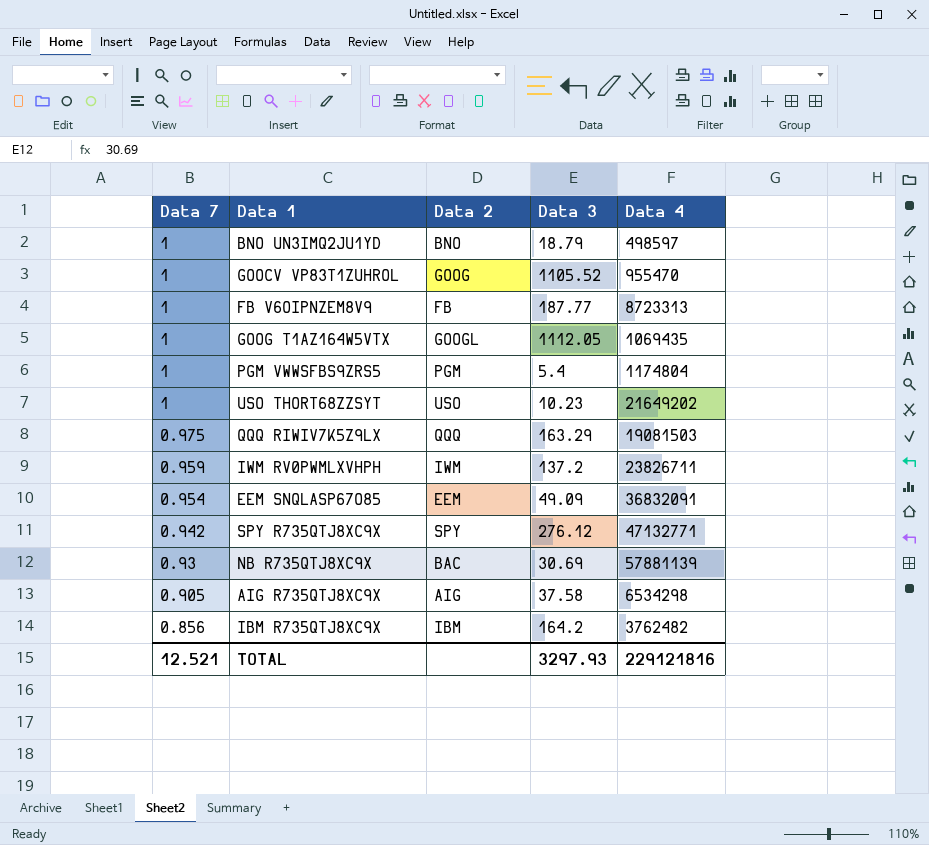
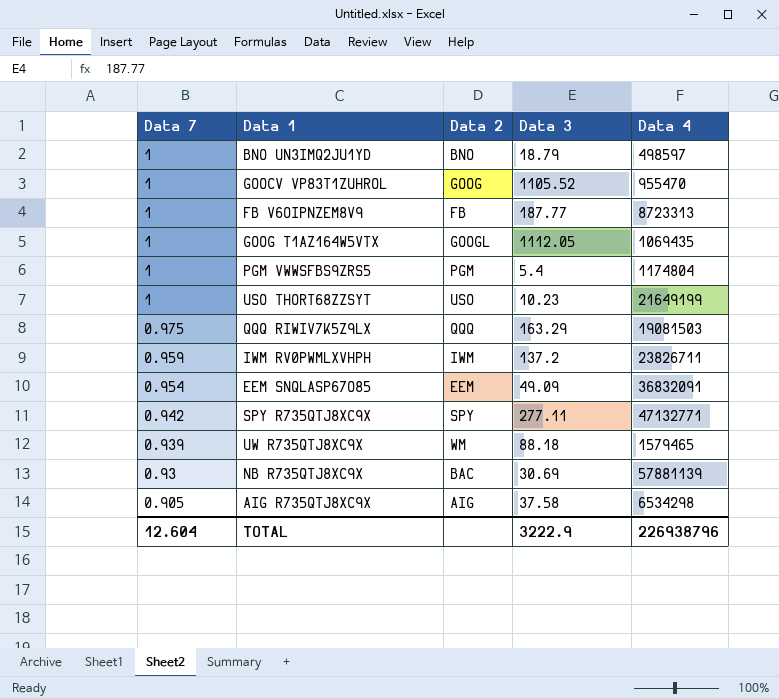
row IBM R735QTJ8XC9X: 0.856 | IBM | 164.2 | 3762482 -> none
USO THORT68ZZSYT | Data 4: 21649202 -> 21649199
SPY R735QTJ8XC9X | Data 3: 276.12 -> 277.11
row UW R735QTJ8XC9X: none -> 0.939 | WM | 88.18 | 1579465
TOTAL | Data 7: 12.521 -> 12.604
TOTAL | Data 3: 3297.93 -> 3222.9
TOTAL | Data 4: 229121816 -> 226938796

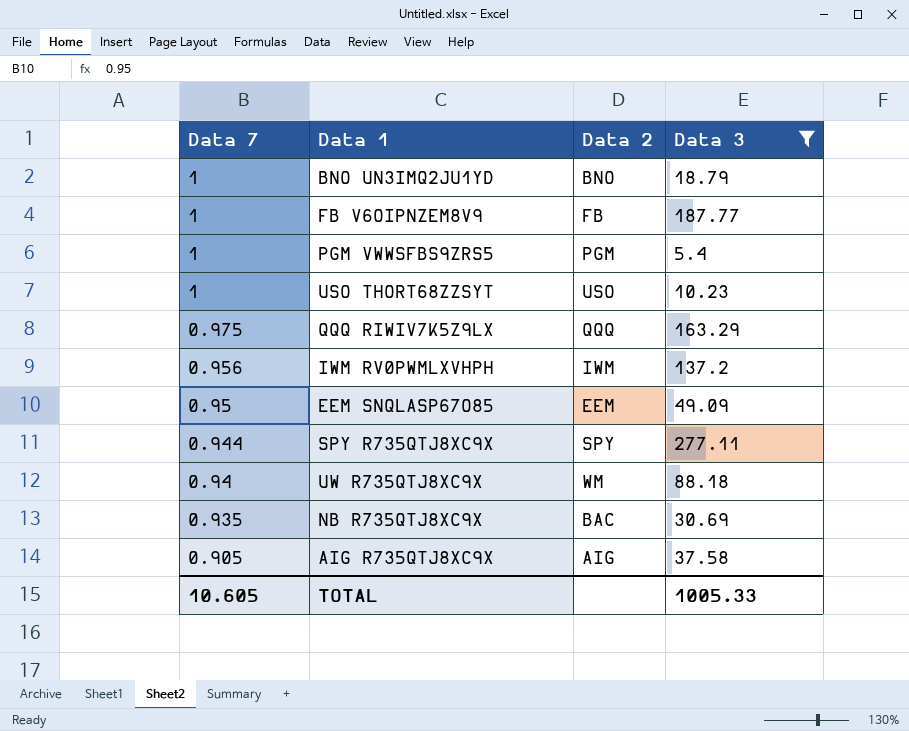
filter: none -> Data 3 <= 277.11
column Data 4 | position: 5 -> none
IWM RV0PWMLXVHPH | Data 7: 0.959 -> 0.956
EEM SNQLASP67O85 | Data 7: 0.954 -> 0.95
SPY R735QTJ8XC9X | Data 7: 0.942 -> 0.944
UW R735QTJ8XC9X | Data 7: 0.939 -> 0.94
NB R735QTJ8XC9X | Data 7: 0.93 -> 0.935
TOTAL | Data 7: 12.604 -> 10.605
TOTAL | Data 3: 3222.9 -> 1005.33

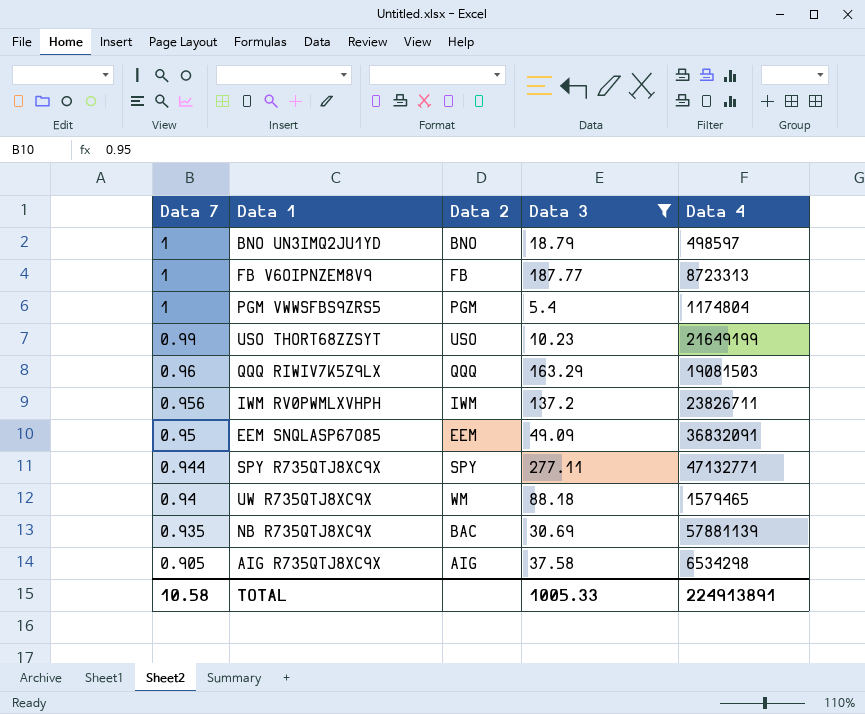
column Data 4 | position: none -> 5
USO THORT68ZZSYT | Data 7: 1 -> 0.99
QQQ RIWIV7K5Z9LX | Data 7: 0.975 -> 0.96
TOTAL | Data 7: 10.605 -> 10.58

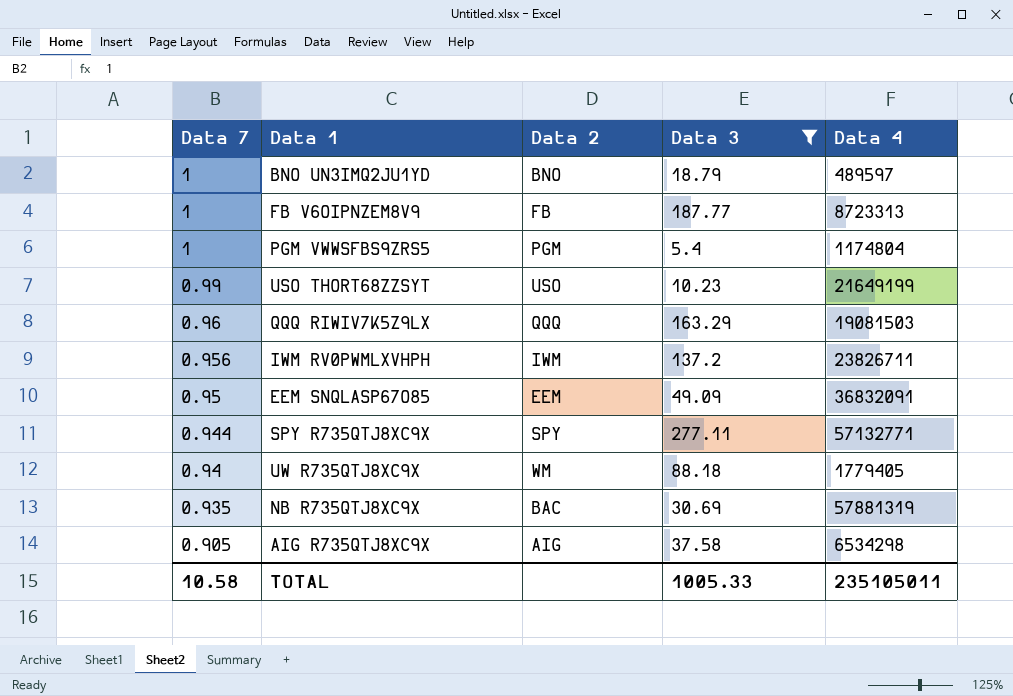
BNO UN3IMQ2JU1YD | Data 4: 498597 -> 489597
SPY R735QTJ8XC9X | Data 4: 47132771 -> 57132771
UW R735QTJ8XC9X | Data 4: 1579465 -> 1779405
NB R735QTJ8XC9X | Data 4: 57881139 -> 57881319
TOTAL | Data 4: 224913891 -> 235105011

